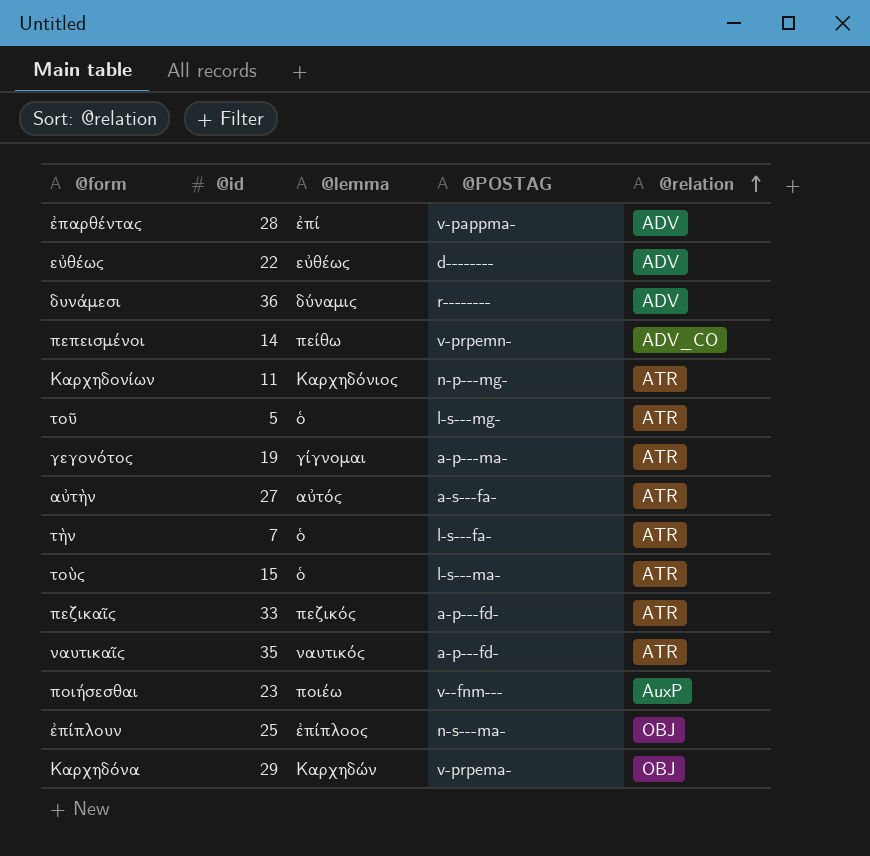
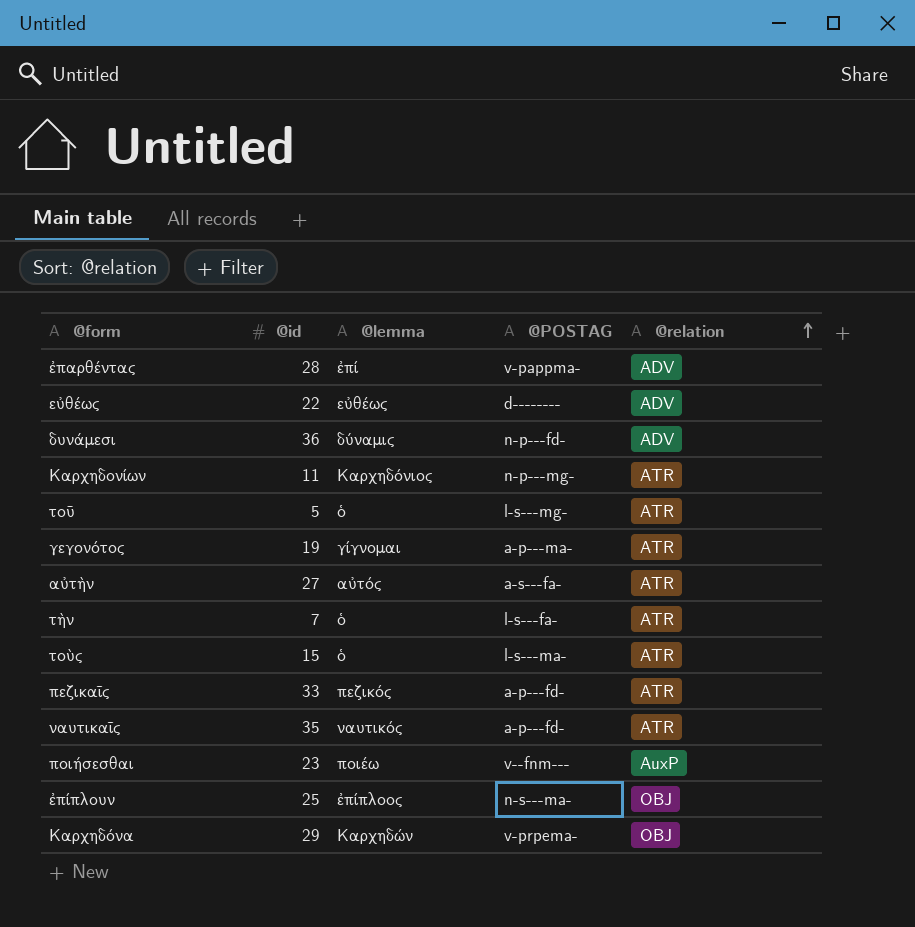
row πεπεισμένοι: 14 | πείθω | v-prpemn- | ADV_CO -> none
δυνάμεσι | @POSTAG: r-------- -> n-p---fd-

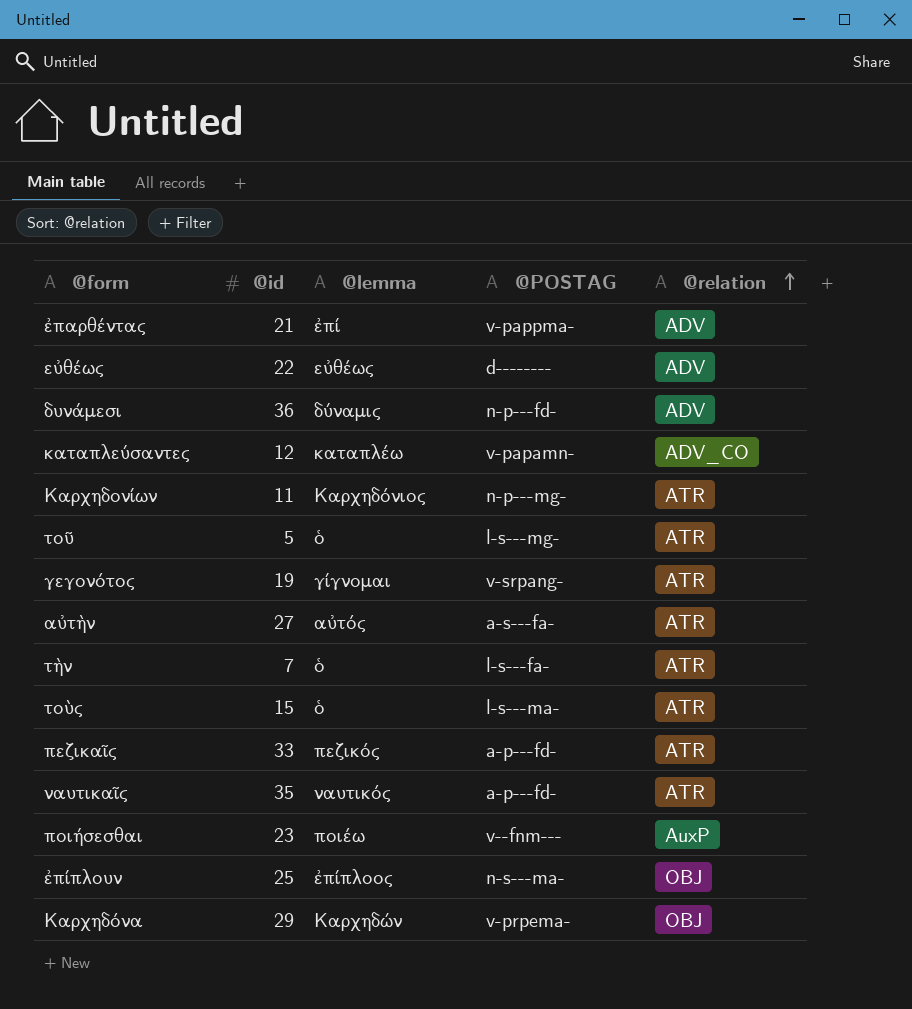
ἐπαρθέντας | @id: 28 -> 21
row καταπλεύσαντες: none -> 12 | καταπλέω | v-papamn- | ADV_CO
γεγονότος | @POSTAG: a-p---ma- -> v-srpang-

